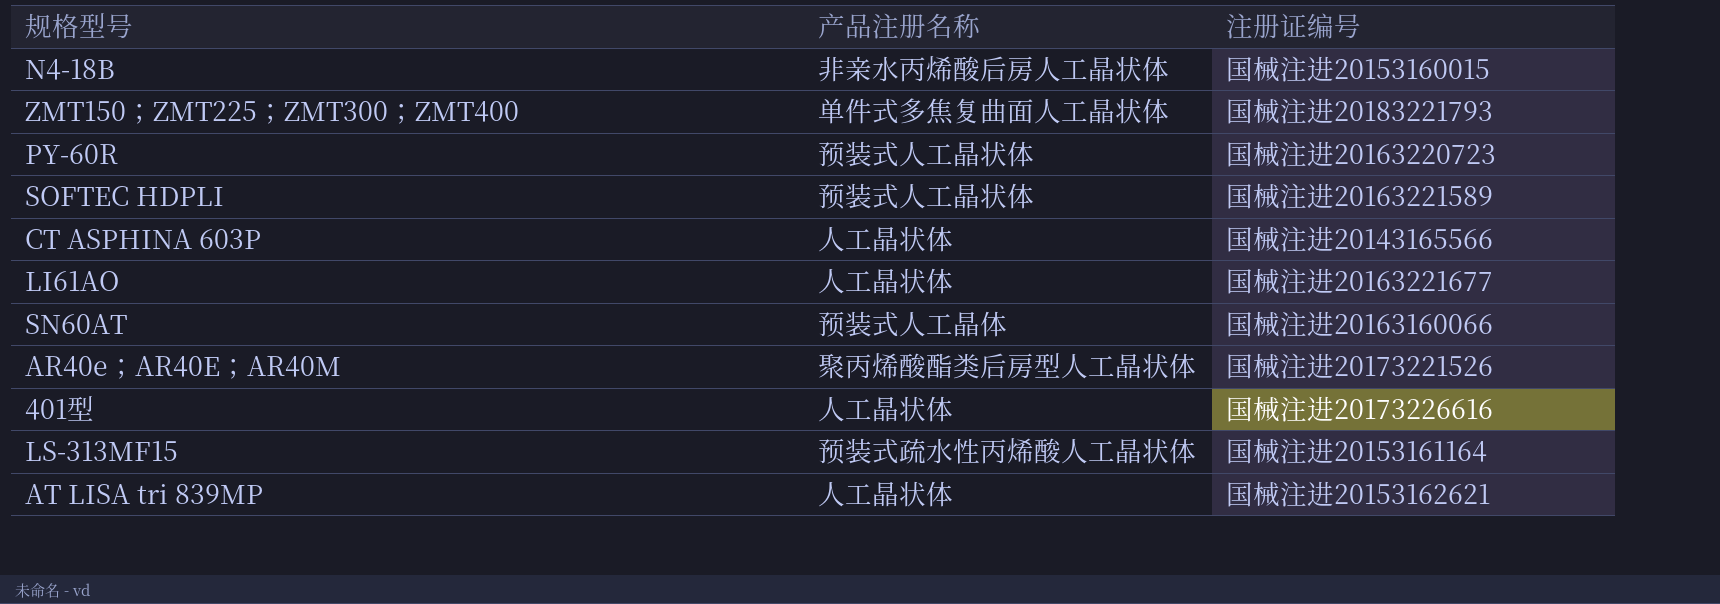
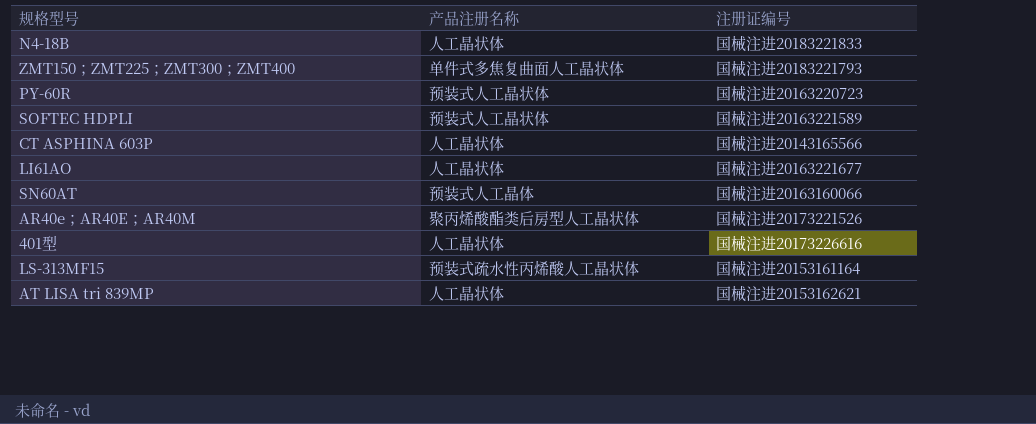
N4-18B | 产品注册名称: 非亲水丙烯酸后房人工晶状体 -> 人工晶状体
N4-18B | 注册证编号: 国械注进20153160015 -> 国械注进20183221833

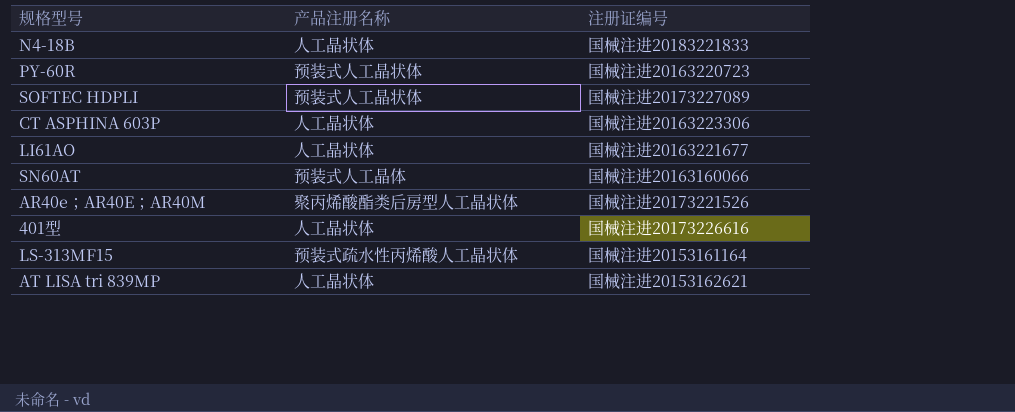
row ZMT150；ZMT225；ZMT300；ZMT400: 单件式多焦复曲面人工晶状体 | 国械注进20183221793 -> none
SOFTEC HDPLI | 注册证编号: 国械注进20163221589 -> 国械注进20173227089
CT ASPHINA 603P | 注册证编号: 国械注进20143165566 -> 国械注进20163223306

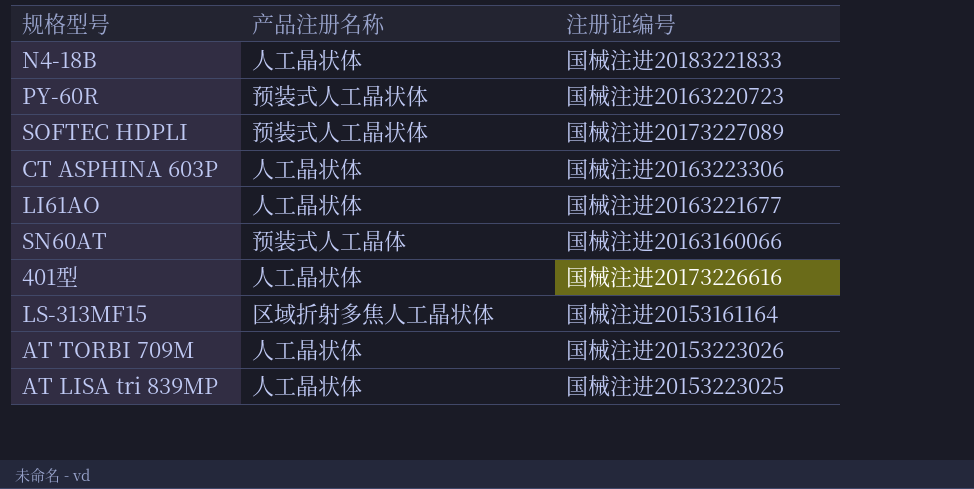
row AR40e；AR40E；AR40M: 聚丙烯酸酯类后房型人工晶状体 | 国械注进20173221526 -> none
LS-313MF15 | 产品注册名称: 预装式疏水性丙烯酸人工晶状体 -> 区域折射多焦人工晶状体
row AT TORBI 709M: none -> 人工晶状体 | 国械注进20153223026
AT LISA tri 839MP | 注册证编号: 国械注进20153162621 -> 国械注进20153223025

